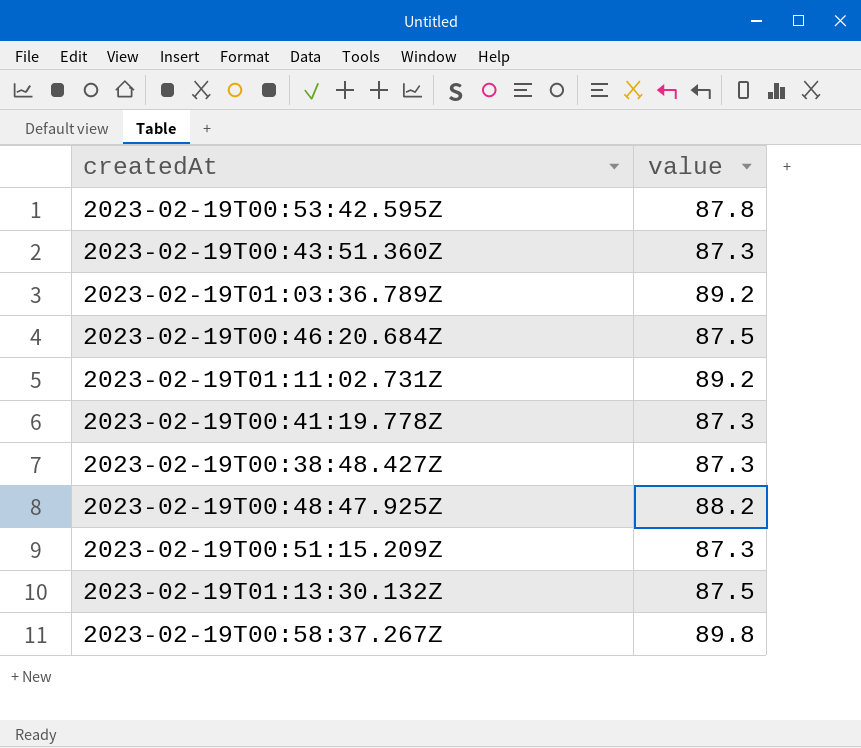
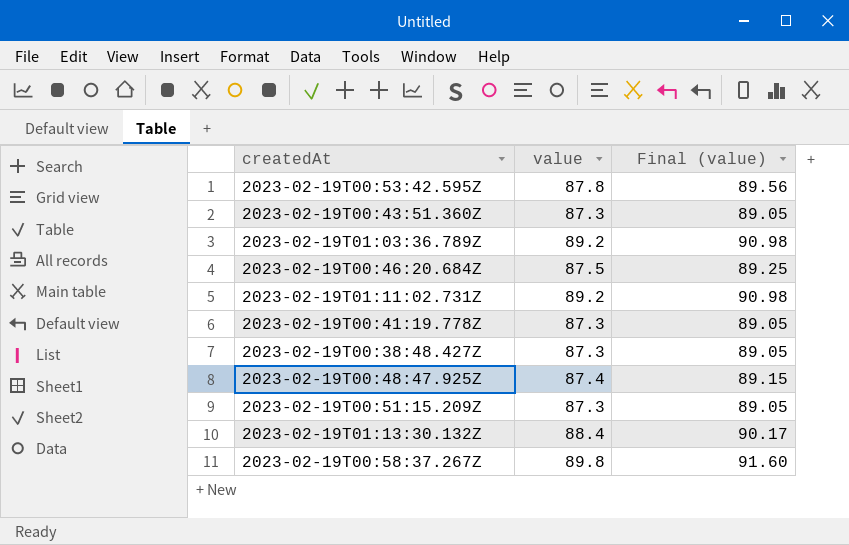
column Final (value) | formula: none -> [value] * 1.02
2023-02-19T00:48:47.925Z | value: 88.2 -> 87.4
2023-02-19T01:13:30.132Z | value: 87.5 -> 88.4

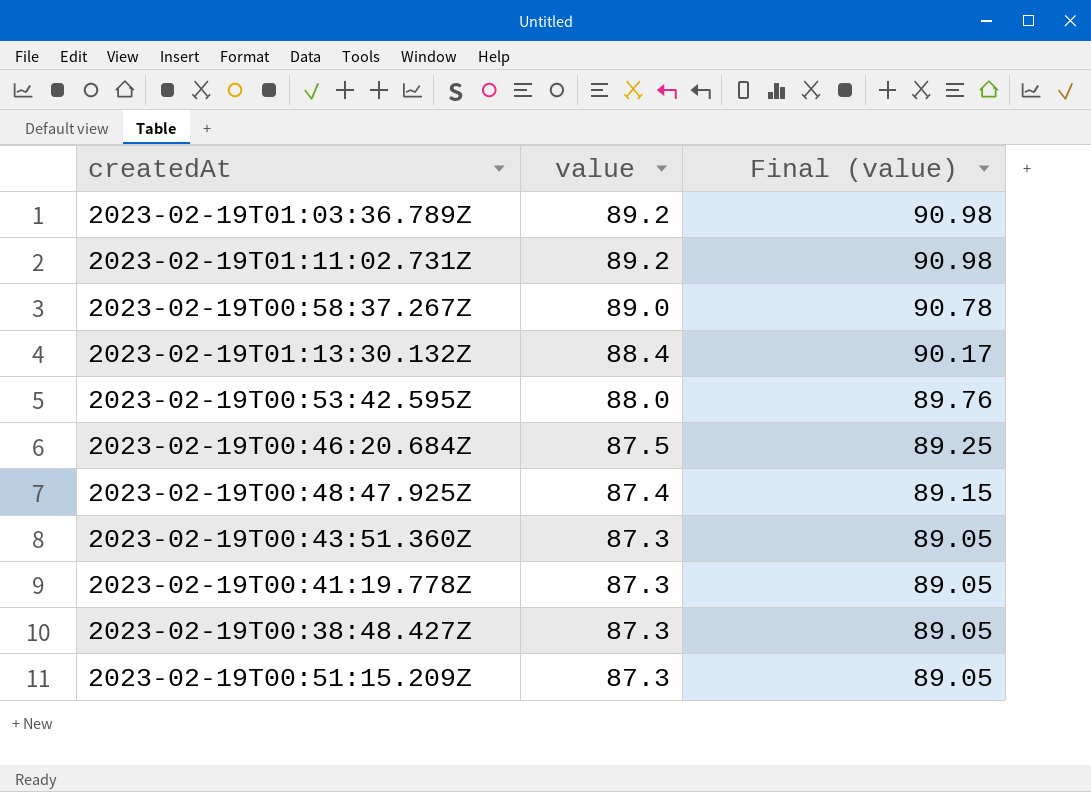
row order: none -> value descending
2023-02-19T00:58:37.267Z | value: 89.8 -> 89.0
2023-02-19T00:58:37.267Z | Final (value): 91.60 -> 90.78
2023-02-19T00:53:42.595Z | value: 87.8 -> 88.0
2023-02-19T00:53:42.595Z | Final (value): 89.56 -> 89.76

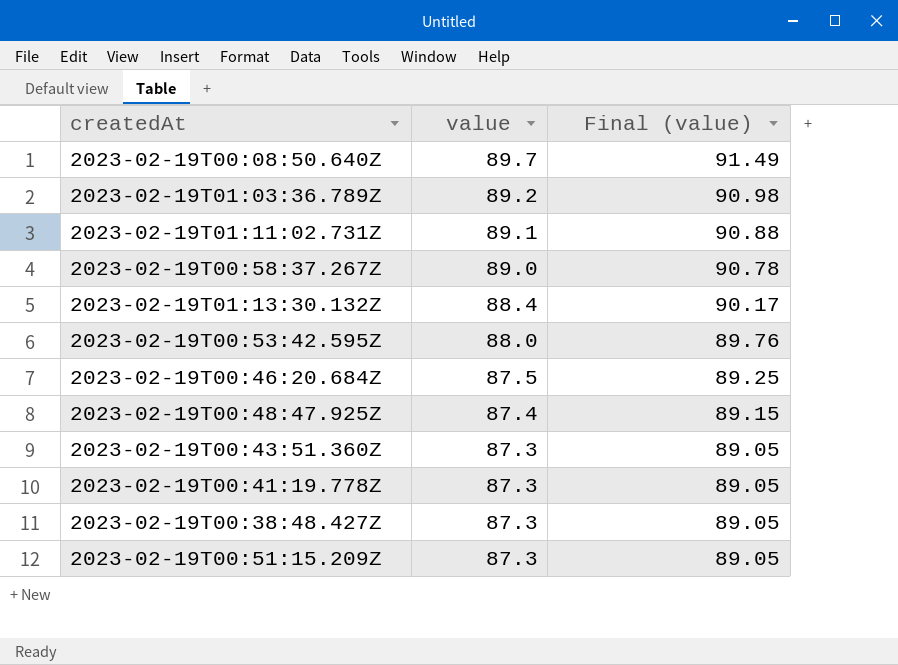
row 2023-02-19T00:08:50.640Z: none -> 89.7 | 91.49
2023-02-19T01:11:02.731Z | value: 89.2 -> 89.1
2023-02-19T01:11:02.731Z | Final (value): 90.98 -> 90.88

